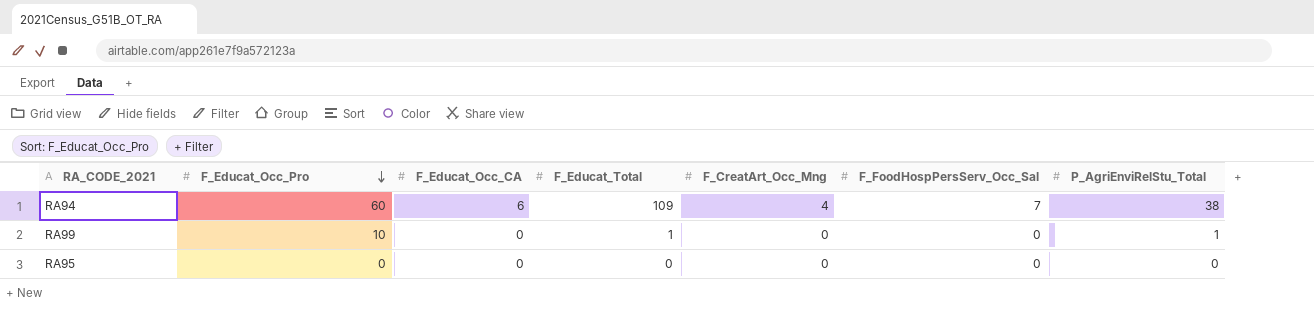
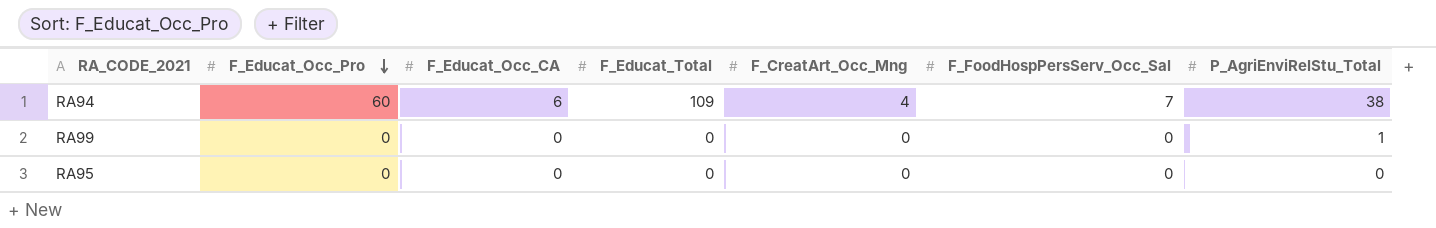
RA99 | F_Educat_Occ_Pro: 10 -> 0
RA99 | F_Educat_Total: 1 -> 0

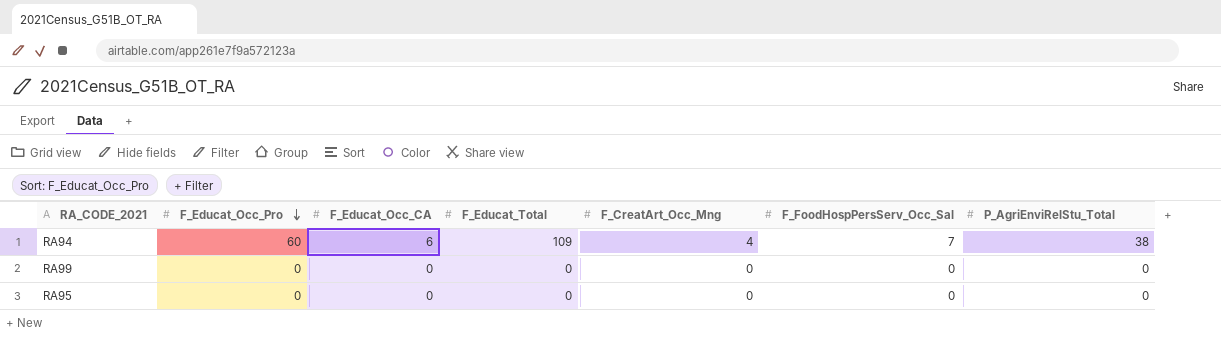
RA99 | P_AgriEnviRelStu_Total: 1 -> 0

